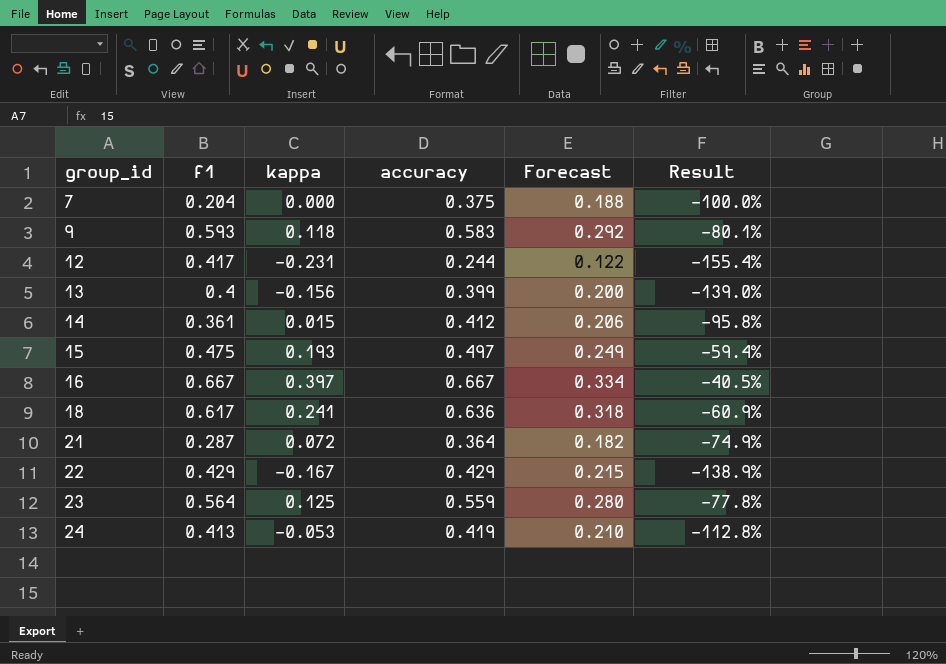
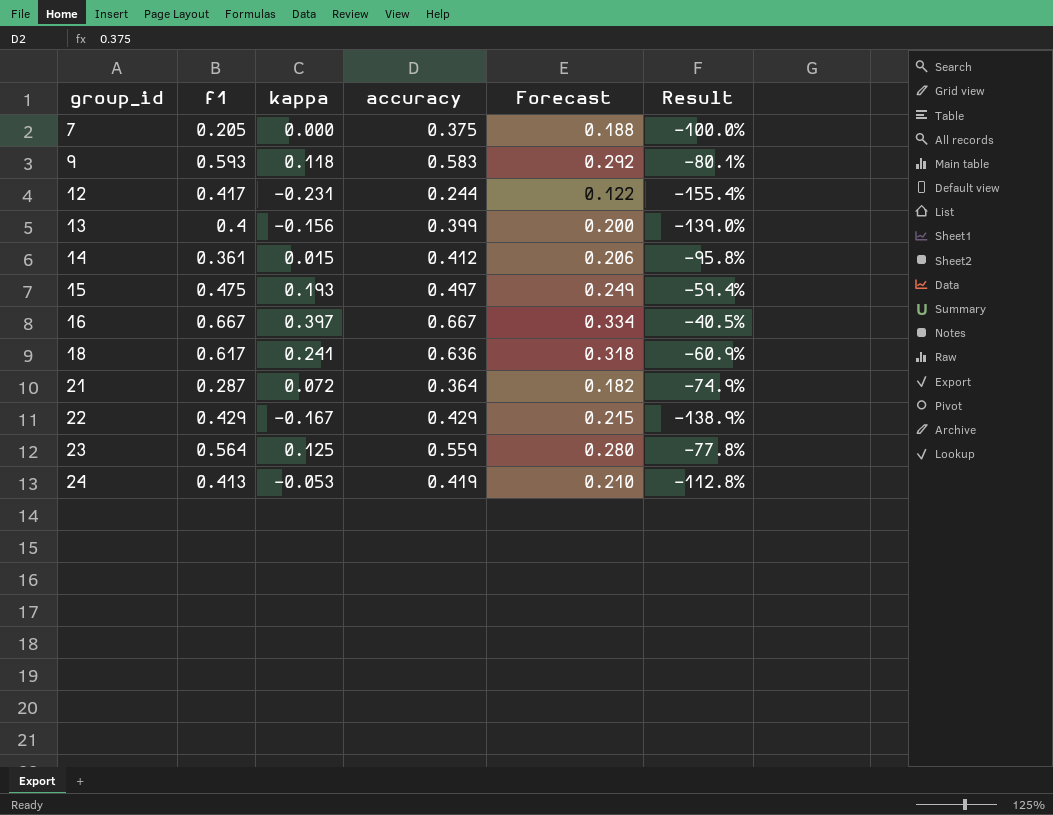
7 | f1: 0.204 -> 0.205

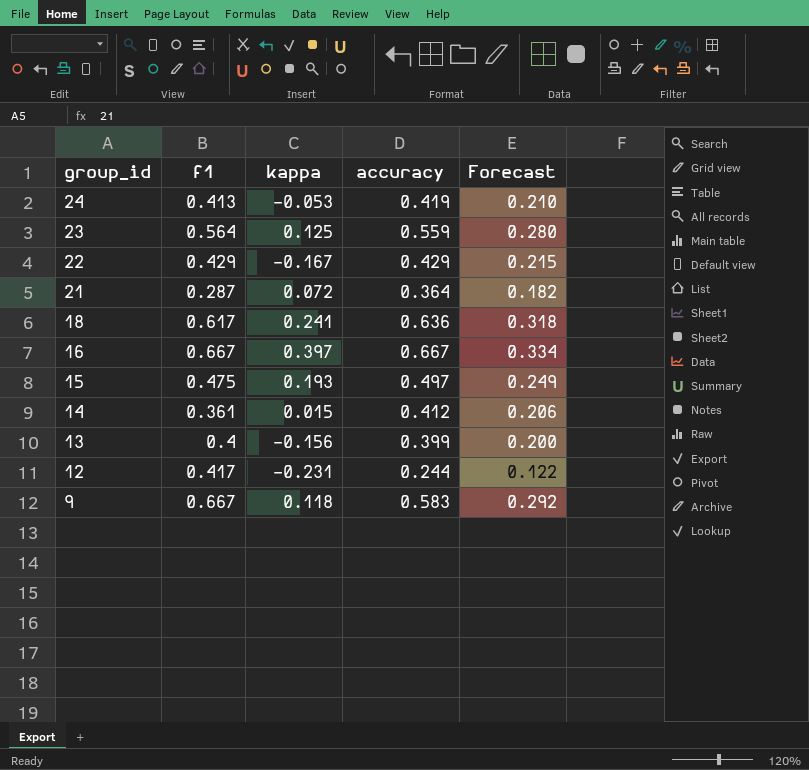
row order: group_id ascending -> group_id descending
column Result | formula: ([kappa] - [f1]) / [f1] -> none
row 7: 0.205 | 0.000 | 0.375 | 0.188 | -100.0% -> none
9 | f1: 0.593 -> 0.667

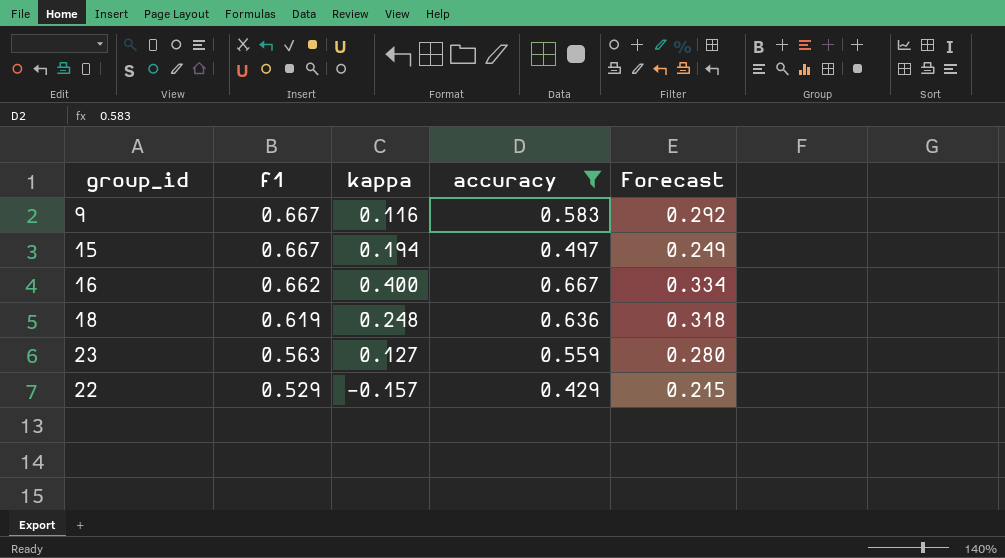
filter: none -> accuracy >= 0.429
row order: group_id descending -> f1 descending
9 | kappa: 0.118 -> 0.116
15 | f1: 0.475 -> 0.667
15 | kappa: 0.193 -> 0.194
16 | f1: 0.667 -> 0.662
16 | kappa: 0.397 -> 0.400
18 | f1: 0.617 -> 0.619
18 | kappa: 0.241 -> 0.248
23 | f1: 0.564 -> 0.563
23 | kappa: 0.125 -> 0.127
22 | f1: 0.429 -> 0.529
22 | kappa: -0.167 -> -0.157

